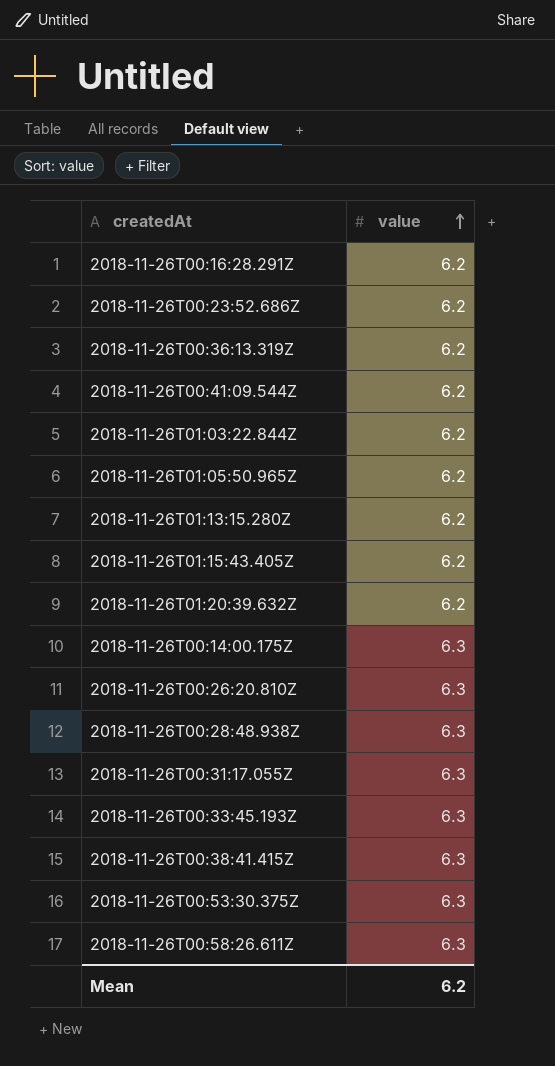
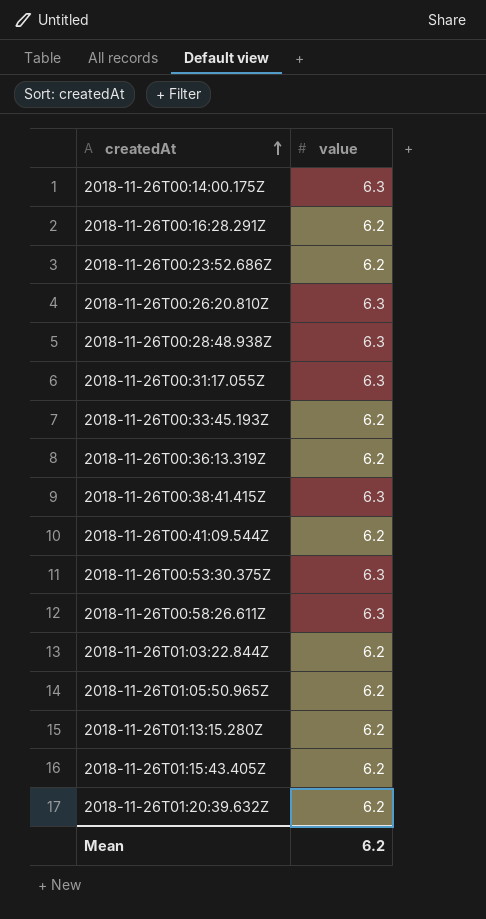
row order: value ascending -> createdAt ascending
2018-11-26T00:33:45.193Z | value: 6.3 -> 6.2

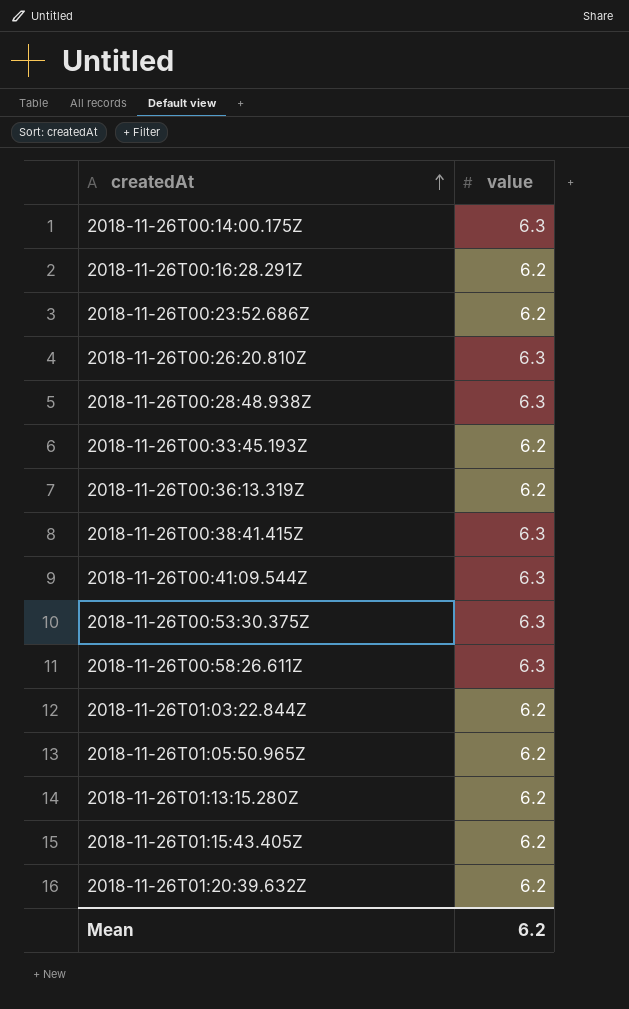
row 2018-11-26T00:31:17.055Z: 6.3 -> none
2018-11-26T00:41:09.544Z | value: 6.2 -> 6.3

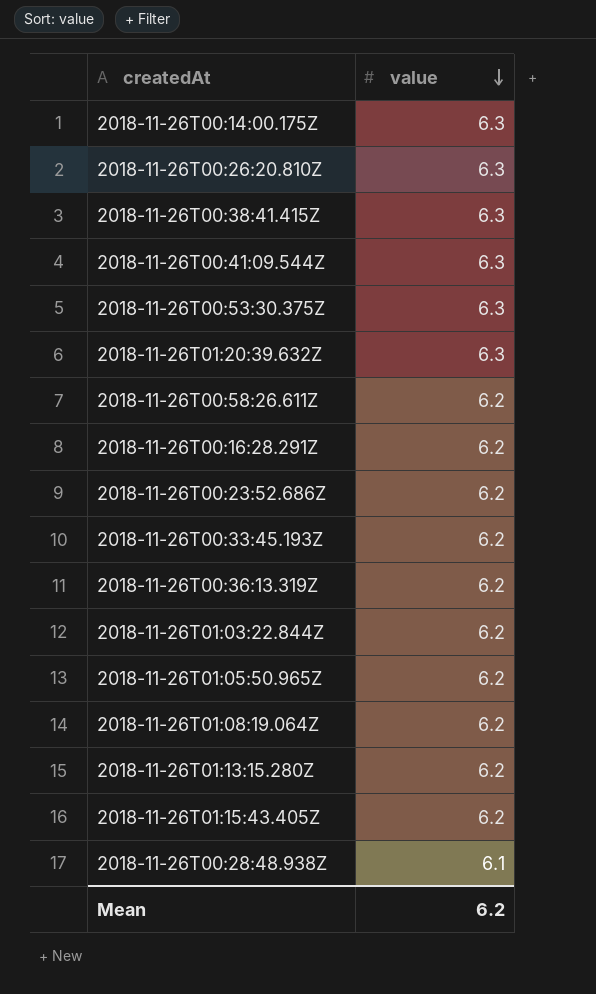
row order: createdAt ascending -> value descending
2018-11-26T01:20:39.632Z | value: 6.2 -> 6.3
2018-11-26T00:58:26.611Z | value: 6.3 -> 6.2
row 2018-11-26T01:08:19.064Z: none -> 6.2
2018-11-26T00:28:48.938Z | value: 6.3 -> 6.1

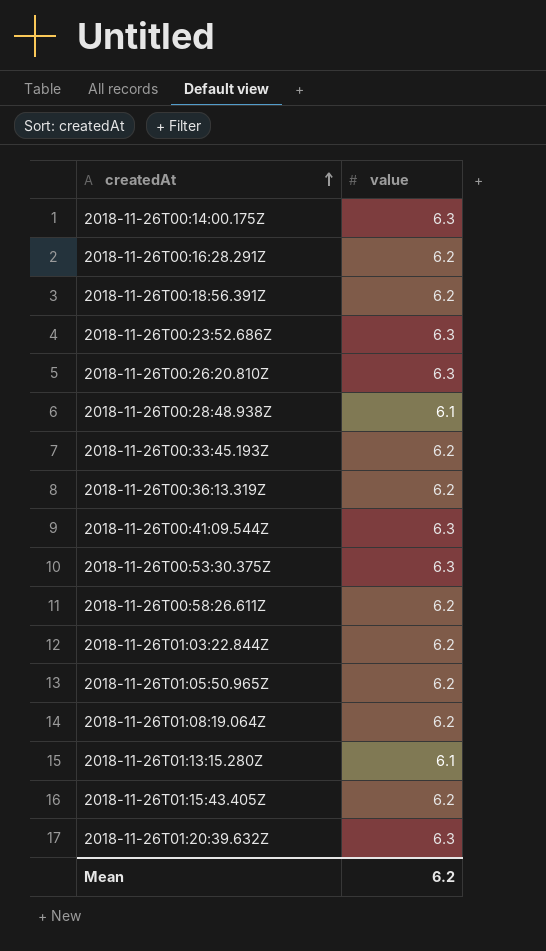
row order: value descending -> createdAt ascending
row 2018-11-26T00:38:41.415Z: 6.3 -> none
row 2018-11-26T00:18:56.391Z: none -> 6.2
2018-11-26T00:23:52.686Z | value: 6.2 -> 6.3
2018-11-26T01:13:15.280Z | value: 6.2 -> 6.1

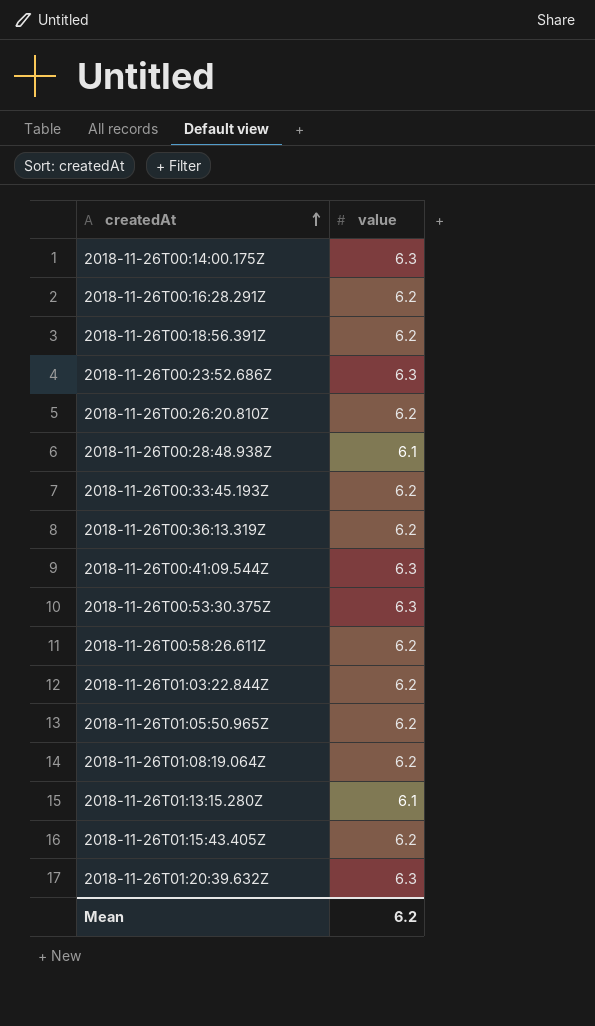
2018-11-26T00:26:20.810Z | value: 6.3 -> 6.2

